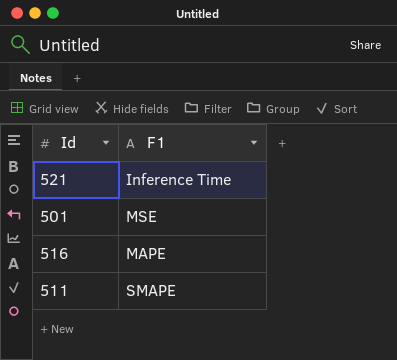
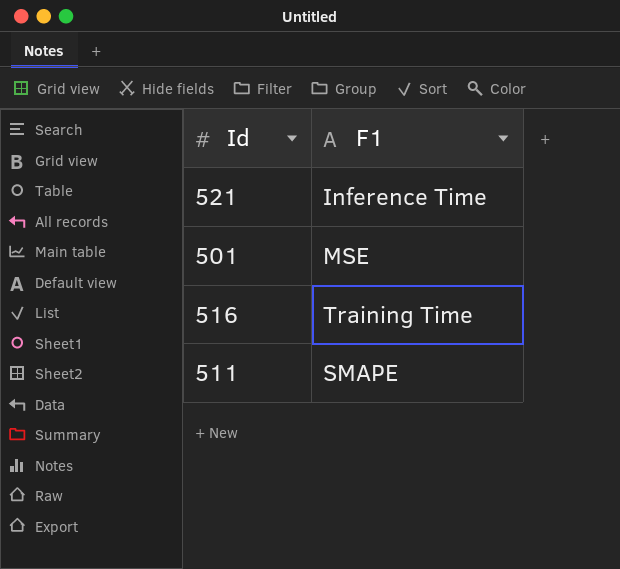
516 | F1: MAPE -> Training Time

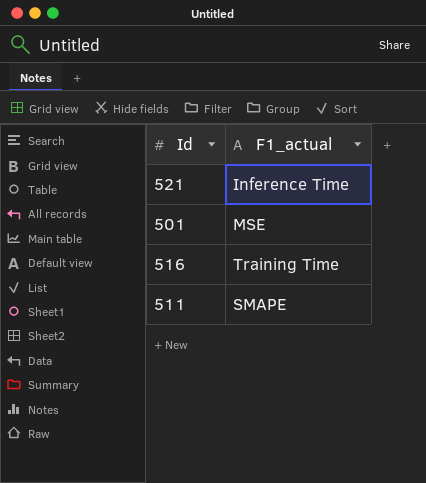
column name: F1 -> F1_actual

